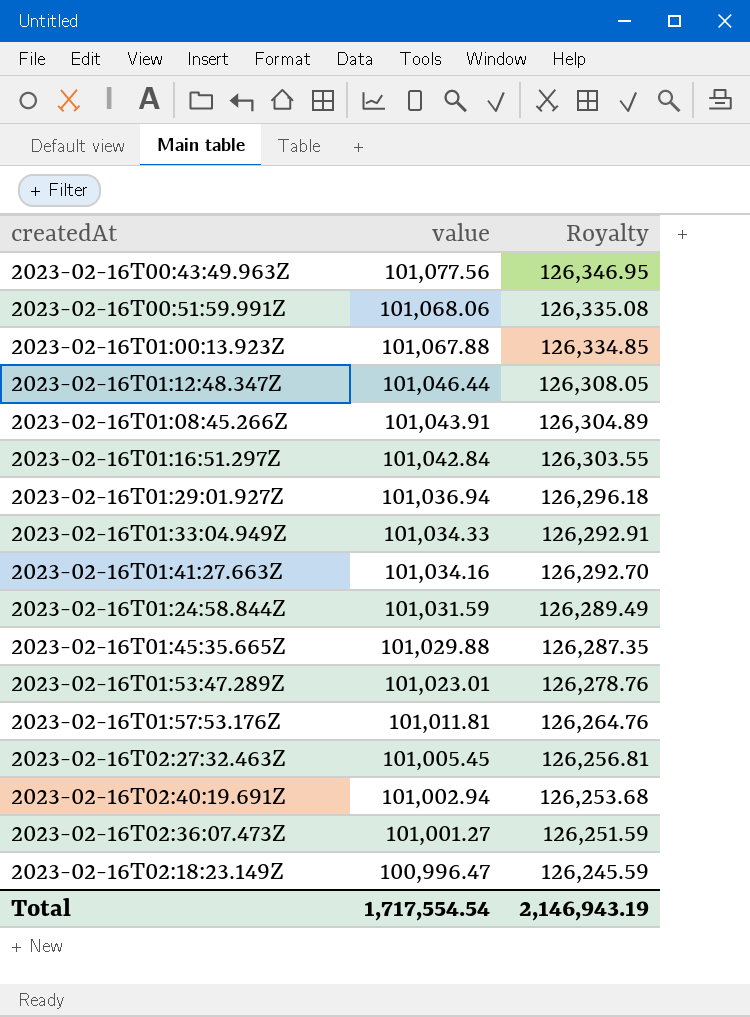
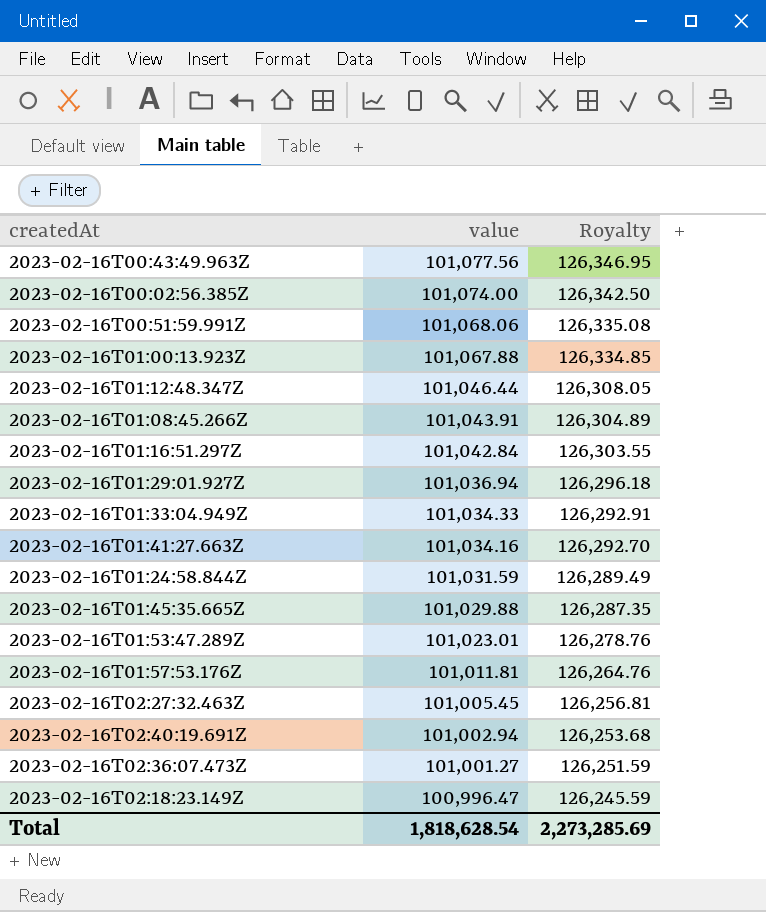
row 2023-02-16T00:02:56.385Z: none -> 101,074.00 | 126,342.50
Total | value: 1,717,554.54 -> 1,818,628.54
Total | Royalty: 2,146,943.19 -> 2,273,285.69

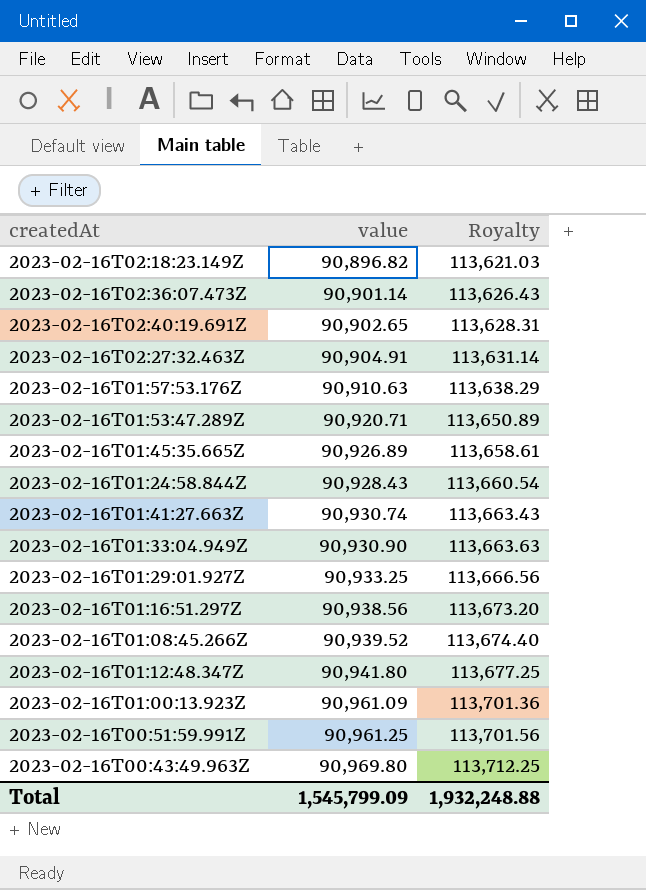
row order: value descending -> value ascending
row 2023-02-16T00:02:56.385Z: 101,074.00 | 126,342.50 -> none
2023-02-16T02:18:23.149Z | value: 100,996.47 -> 90,896.82
2023-02-16T02:18:23.149Z | Royalty: 126,245.59 -> 113,621.03
2023-02-16T02:36:07.473Z | value: 101,001.27 -> 90,901.14
2023-02-16T02:36:07.473Z | Royalty: 126,251.59 -> 113,626.43
2023-02-16T02:40:19.691Z | value: 101,002.94 -> 90,902.65
2023-02-16T02:40:19.691Z | Royalty: 126,253.68 -> 113,628.31
2023-02-16T02:27:32.463Z | value: 101,005.45 -> 90,904.91
2023-02-16T02:27:32.463Z | Royalty: 126,256.81 -> 113,631.14
2023-02-16T01:57:53.176Z | value: 101,011.81 -> 90,910.63
2023-02-16T01:57:53.176Z | Royalty: 126,264.76 -> 113,638.29
2023-02-16T01:53:47.289Z | value: 101,023.01 -> 90,920.71
2023-02-16T01:53:47.289Z | Royalty: 126,278.76 -> 113,650.89
2023-02-16T01:45:35.665Z | value: 101,029.88 -> 90,926.89
2023-02-16T01:45:35.665Z | Royalty: 126,287.35 -> 113,658.61
2023-02-16T01:24:58.844Z | value: 101,031.59 -> 90,928.43
2023-02-16T01:24:58.844Z | Royalty: 126,289.49 -> 113,660.54
2023-02-16T01:41:27.663Z | value: 101,034.16 -> 90,930.74
2023-02-16T01:41:27.663Z | Royalty: 126,292.70 -> 113,663.43
2023-02-16T01:33:04.949Z | value: 101,034.33 -> 90,930.90
2023-02-16T01:33:04.949Z | Royalty: 126,292.91 -> 113,663.63
2023-02-16T01:29:01.927Z | value: 101,036.94 -> 90,933.25
2023-02-16T01:29:01.927Z | Royalty: 126,296.18 -> 113,666.56
2023-02-16T01:16:51.297Z | value: 101,042.84 -> 90,938.56
2023-02-16T01:16:51.297Z | Royalty: 126,303.55 -> 113,673.20
2023-02-16T01:08:45.266Z | value: 101,043.91 -> 90,939.52
2023-02-16T01:08:45.266Z | Royalty: 126,304.89 -> 113,674.40
2023-02-16T01:12:48.347Z | value: 101,046.44 -> 90,941.80
2023-02-16T01:12:48.347Z | Royalty: 126,308.05 -> 113,677.25
2023-02-16T01:00:13.923Z | value: 101,067.88 -> 90,961.09
2023-02-16T01:00:13.923Z | Royalty: 126,334.85 -> 113,701.36
2023-02-16T00:51:59.991Z | value: 101,068.06 -> 90,961.25
2023-02-16T00:51:59.991Z | Royalty: 126,335.08 -> 113,701.56
2023-02-16T00:43:49.963Z | value: 101,077.56 -> 90,969.80
2023-02-16T00:43:49.963Z | Royalty: 126,346.95 -> 113,712.25
Total | value: 1,818,628.54 -> 1,545,799.09
Total | Royalty: 2,273,285.69 -> 1,932,248.88

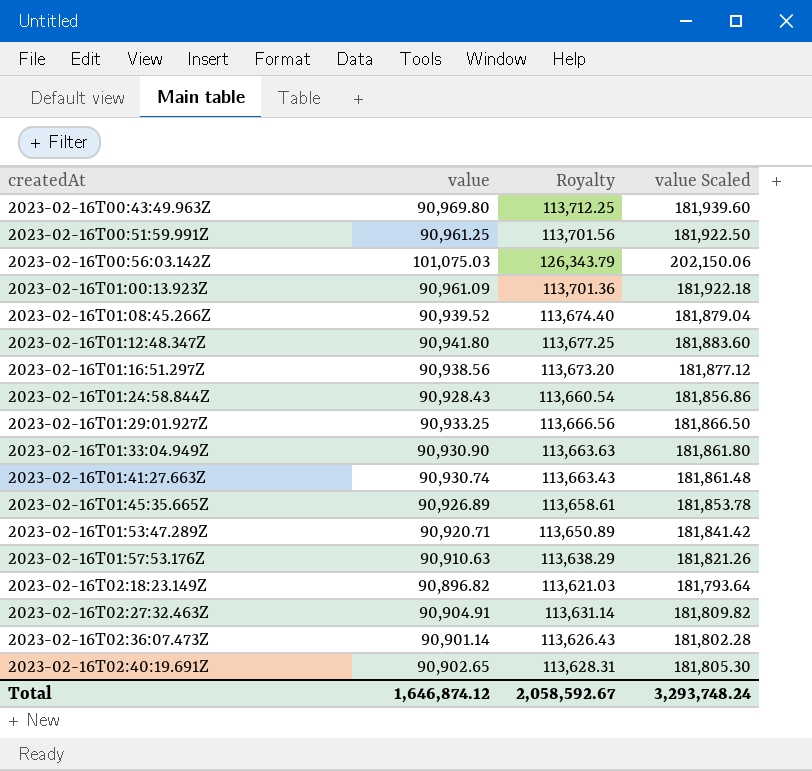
row order: value ascending -> createdAt ascending
column value Scaled | formula: none -> [value] * 2
row 2023-02-16T00:56:03.142Z: none -> 101,075.03 | 126,343.79 | 202,150.06
Total | value: 1,545,799.09 -> 1,646,874.12
Total | Royalty: 1,932,248.88 -> 2,058,592.67

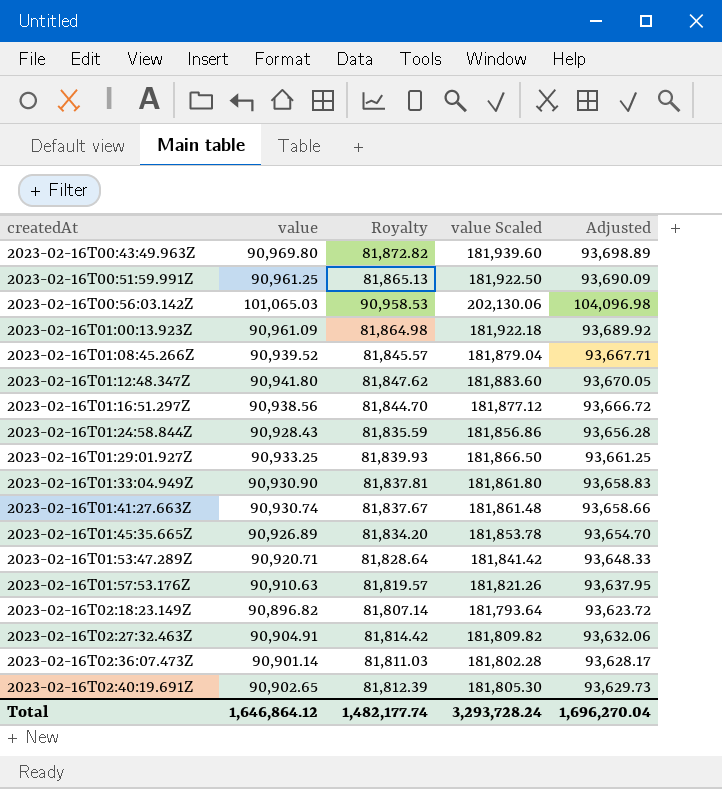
column Royalty | formula: [value] * 1.25 -> [value] * 0.9
column Adjusted | formula: none -> [value] * 1.03
2023-02-16T00:56:03.142Z | value: 101,075.03 -> 101,065.03
2023-02-16T00:56:03.142Z | value Scaled: 202,150.06 -> 202,130.06
Total | value: 1,646,874.12 -> 1,646,864.12
Total | Royalty: 2,058,592.67 -> 1,482,177.74
Total | value Scaled: 3,293,748.24 -> 3,293,728.24

